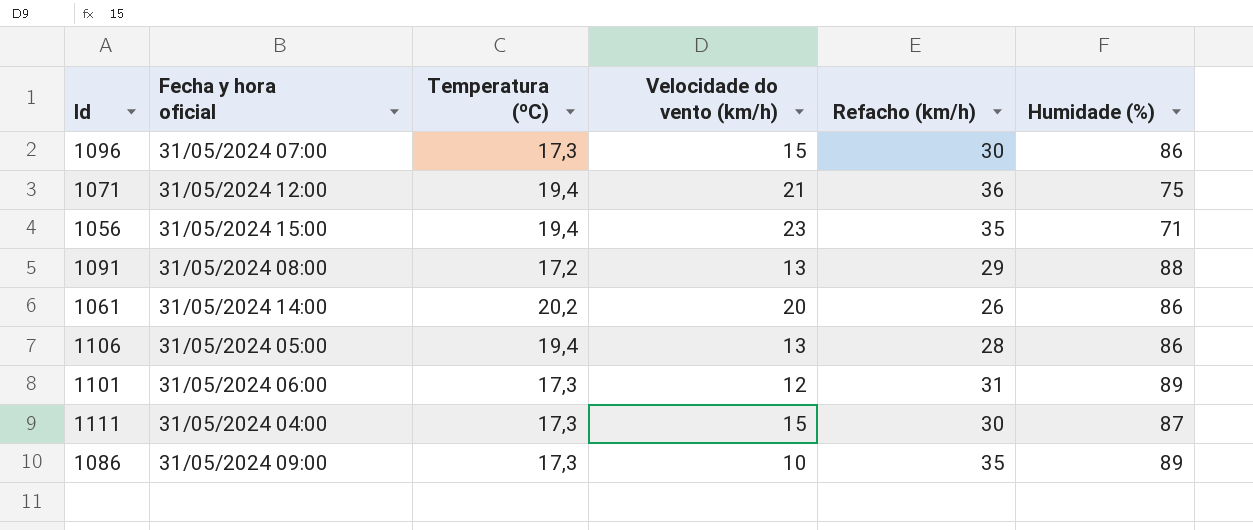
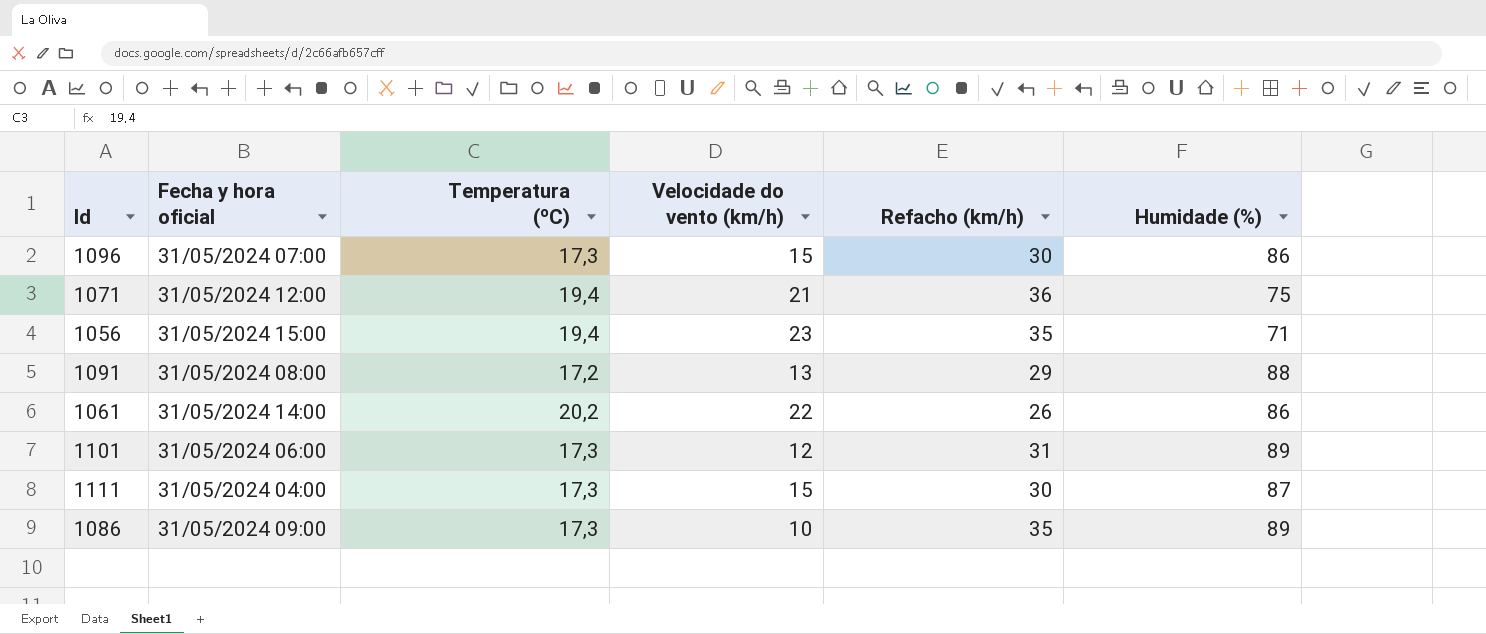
row 1106: 31/05/2024 05:00 | 19,4 | 13 | 28 | 86 -> none
1061 | Velocidade do vento (km/h): 20 -> 22

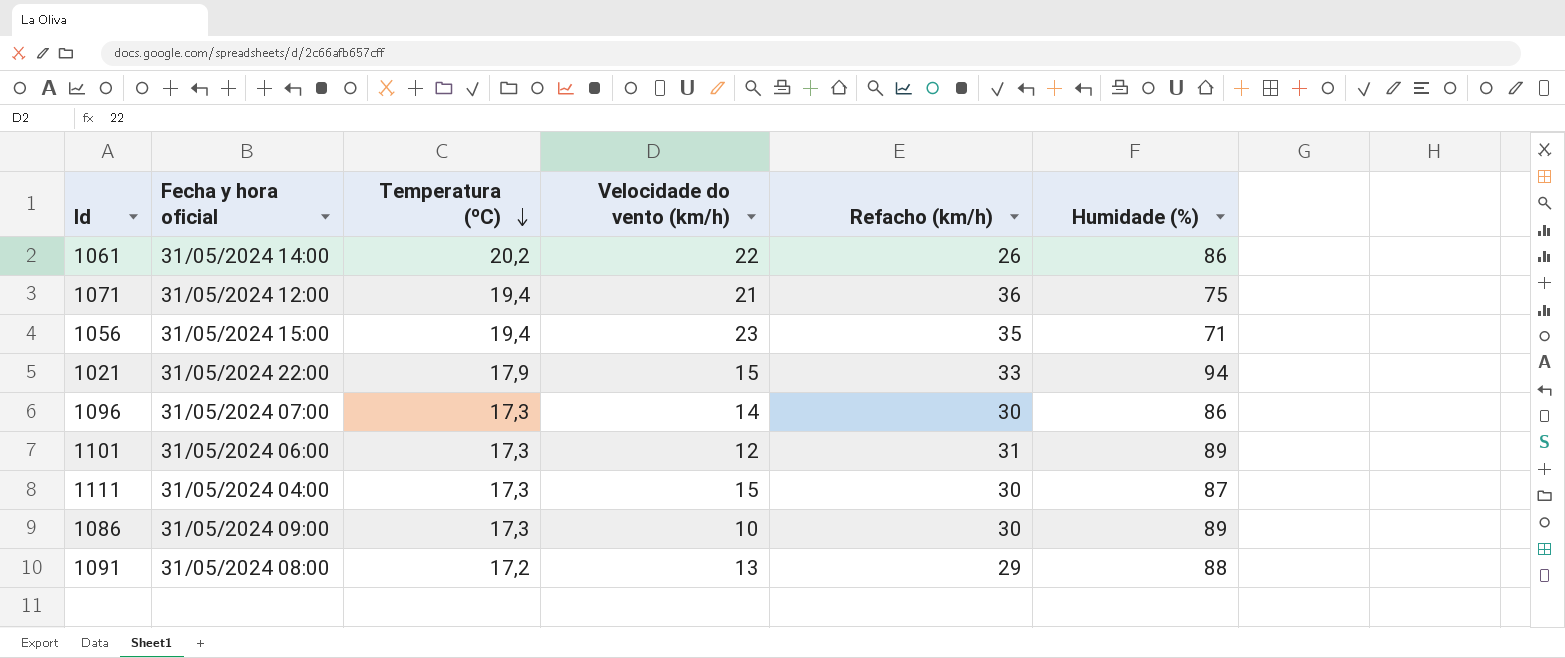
row order: none -> Temperatura (ºC) descending
row 1021: none -> 31/05/2024 22:00 | 17,9 | 15 | 33 | 94
1096 | Velocidade do vento (km/h): 15 -> 14
1086 | Refacho (km/h): 35 -> 30

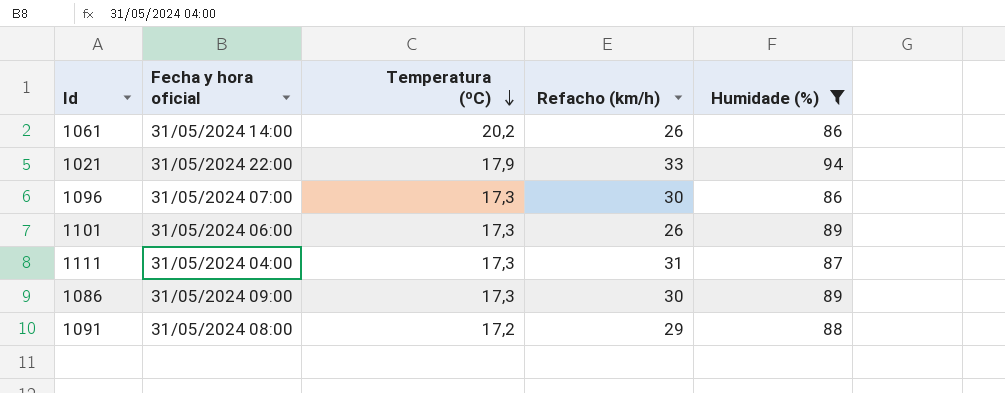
filter: none -> Humidade (%) >= 86
column Velocidade do vento (km/h) | position: 4 -> none
1101 | Refacho (km/h): 31 -> 26
1111 | Refacho (km/h): 30 -> 31

